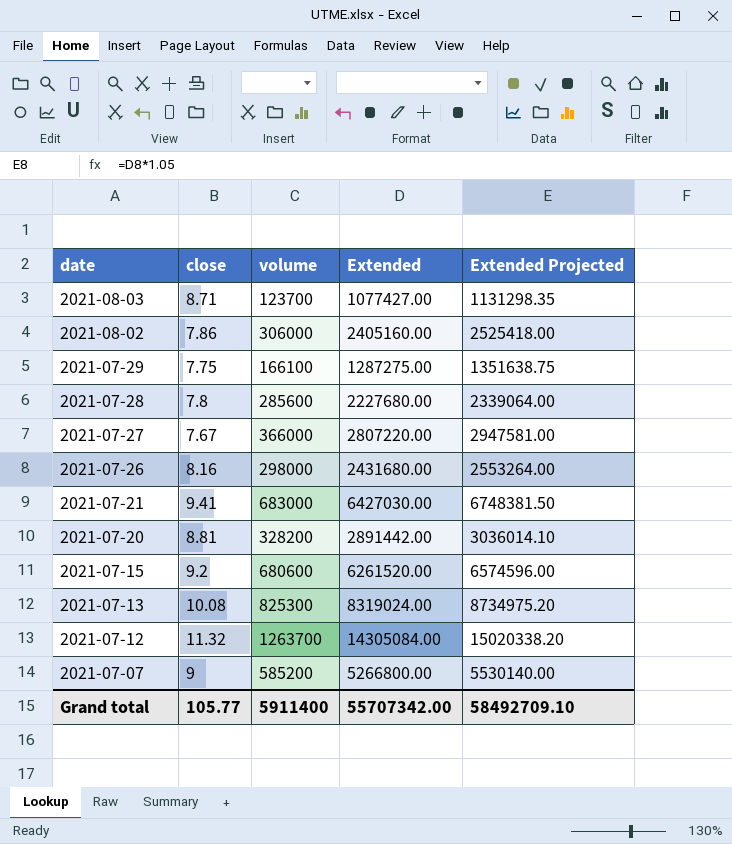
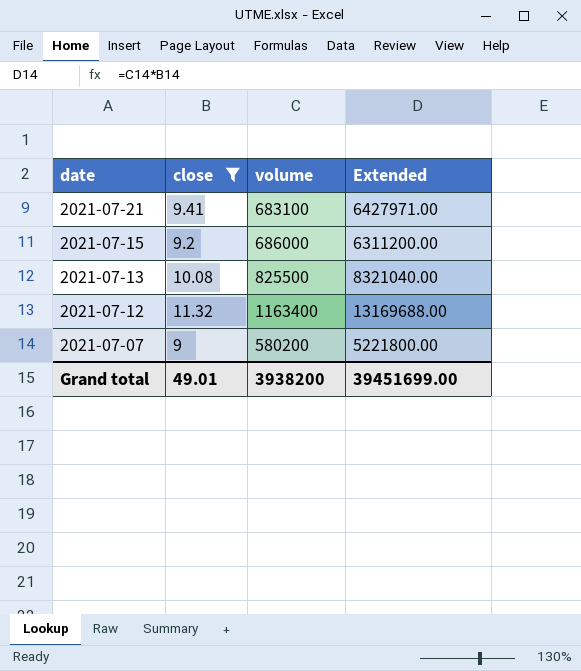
filter: none -> close >= 9
column Extended Projected | formula: [Extended] * 1.05 -> none
2021-07-21 | volume: 683000 -> 683100
2021-07-21 | Extended: 6427030.00 -> 6427971.00
2021-07-15 | volume: 680600 -> 686000
2021-07-15 | Extended: 6261520.00 -> 6311200.00
2021-07-13 | volume: 825300 -> 825500
2021-07-13 | Extended: 8319024.00 -> 8321040.00
2021-07-12 | volume: 1263700 -> 1163400
2021-07-12 | Extended: 14305084.00 -> 13169688.00
2021-07-07 | volume: 585200 -> 580200
2021-07-07 | Extended: 5266800.00 -> 5221800.00
Grand total | close: 105.77 -> 49.01
Grand total | volume: 5911400 -> 3938200
Grand total | Extended: 55707342.00 -> 39451699.00

